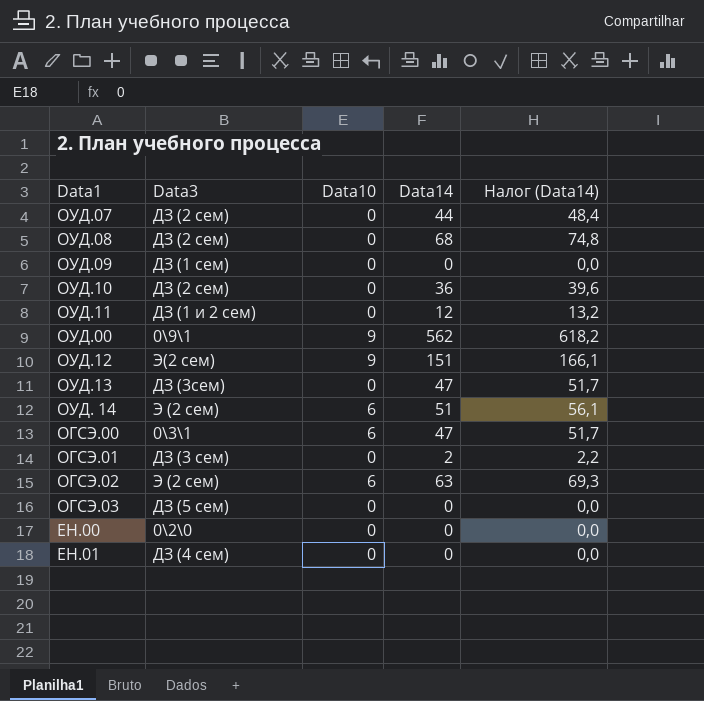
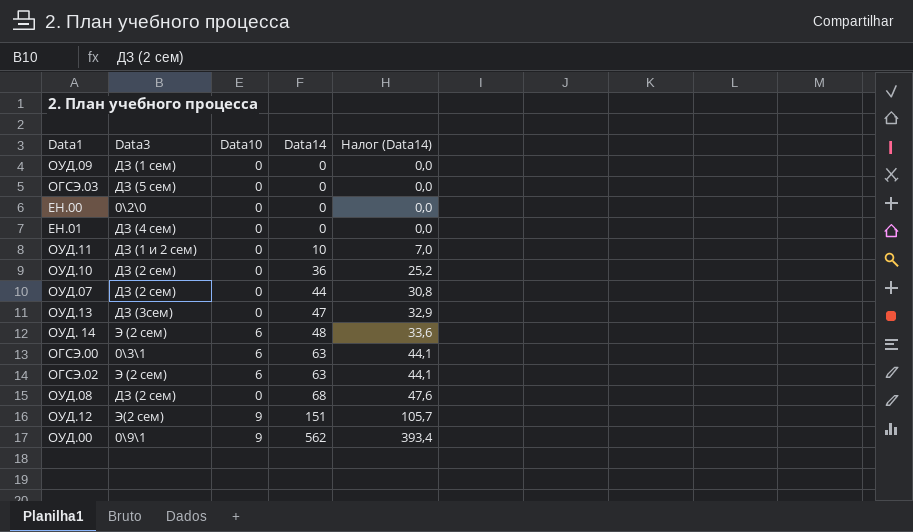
row order: none -> Data14 ascending
column Налог (Data14) | formula: [Data14] * 1,1 -> [Data14] * 0,7
row ОГСЭ.01: ДЗ (3 сем) | 0 | 2 | 2,2 -> none
ОУД.11 | Data14: 12 -> 10
ОУД. 14 | Data14: 51 -> 48
ОГСЭ.00 | Data14: 47 -> 63

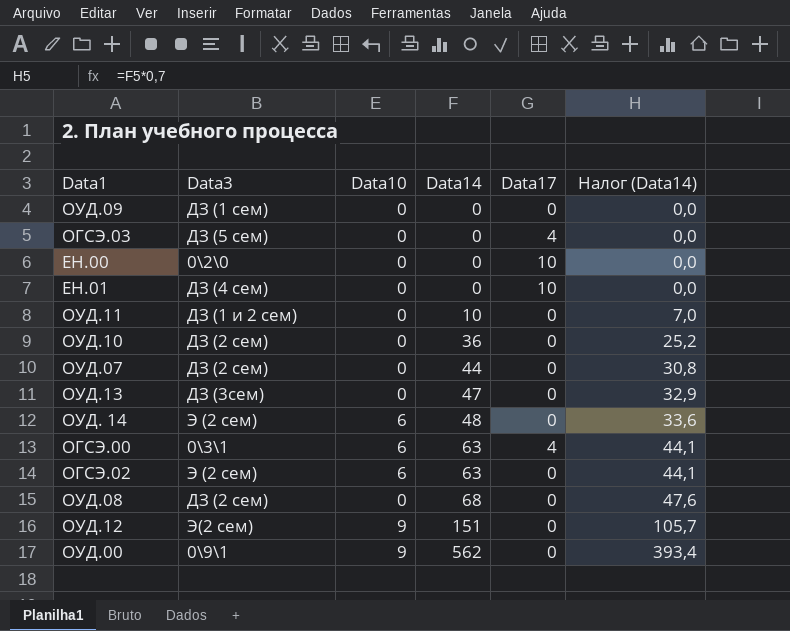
column Data17 | position: none -> 5

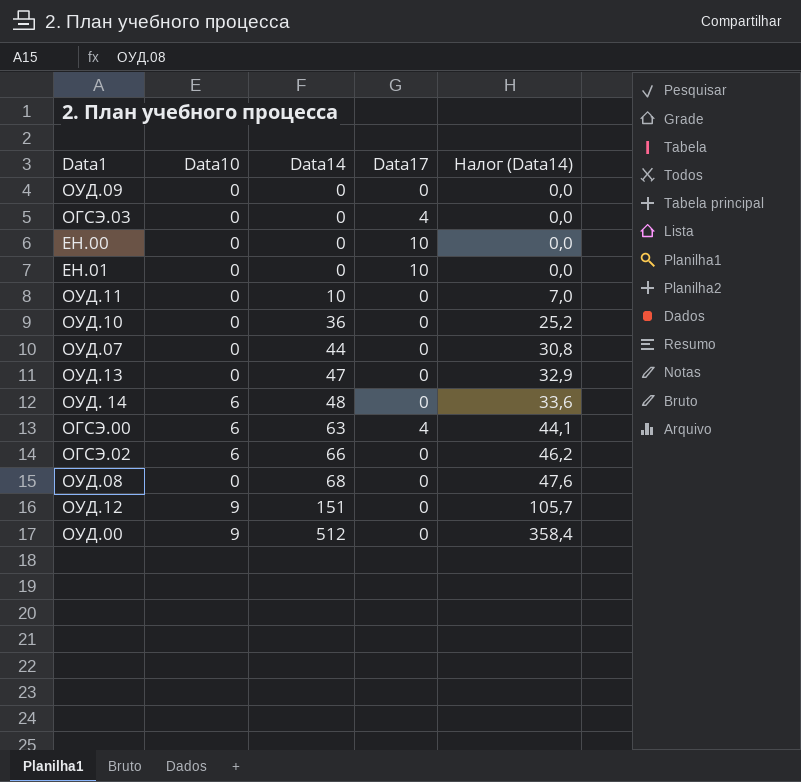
column Data3 | position: 2 -> none
ОГСЭ.02 | Data14: 63 -> 66
ОГСЭ.02 | Налог (Data14): 44,1 -> 46,2
ОУД.00 | Data14: 562 -> 512
ОУД.00 | Налог (Data14): 393,4 -> 358,4

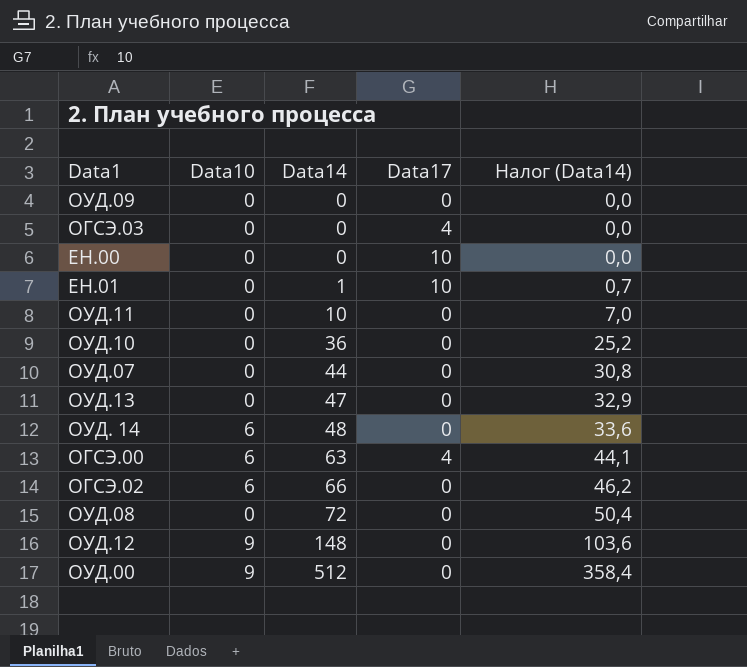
ЕН.01 | Data14: 0 -> 1
ЕН.01 | Налог (Data14): 0,0 -> 0,7
ОУД.08 | Data14: 68 -> 72
ОУД.08 | Налог (Data14): 47,6 -> 50,4
ОУД.12 | Data14: 151 -> 148
ОУД.12 | Налог (Data14): 105,7 -> 103,6

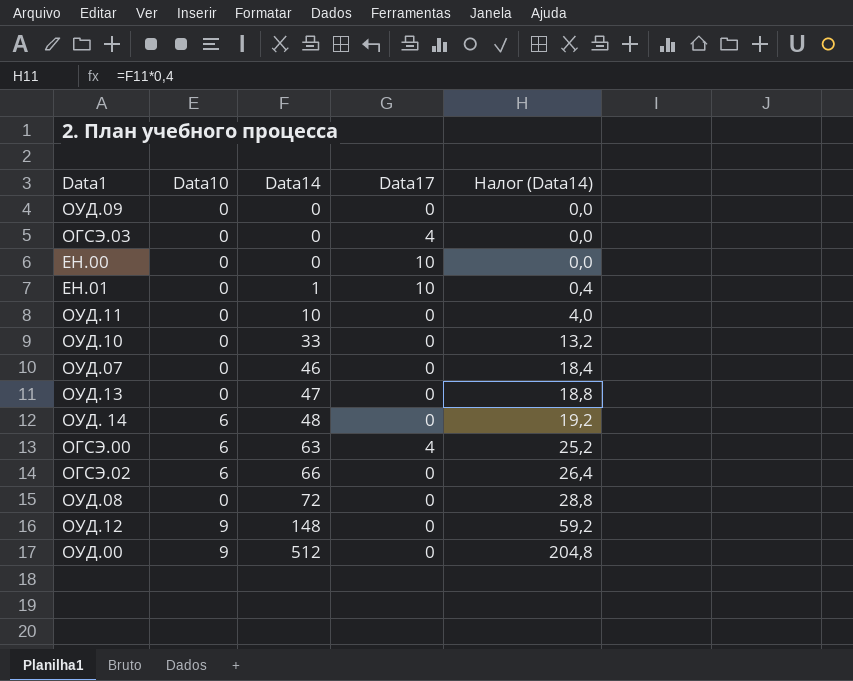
column Налог (Data14) | formula: [Data14] * 0,7 -> [Data14] * 0,4
ОУД.10 | Data14: 36 -> 33
ОУД.07 | Data14: 44 -> 46

